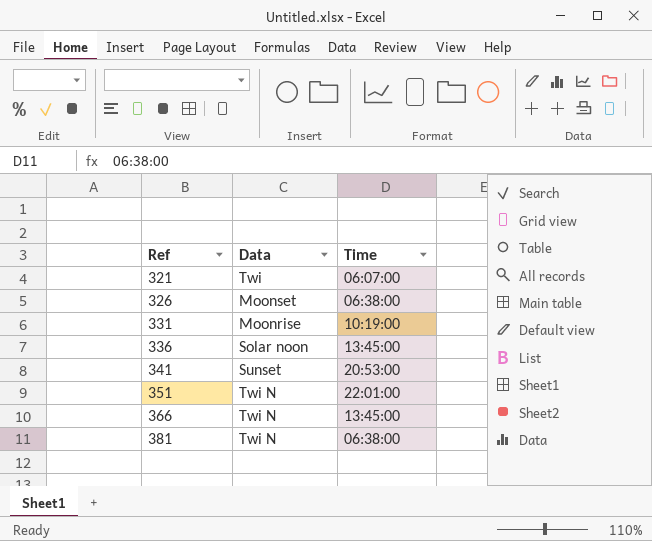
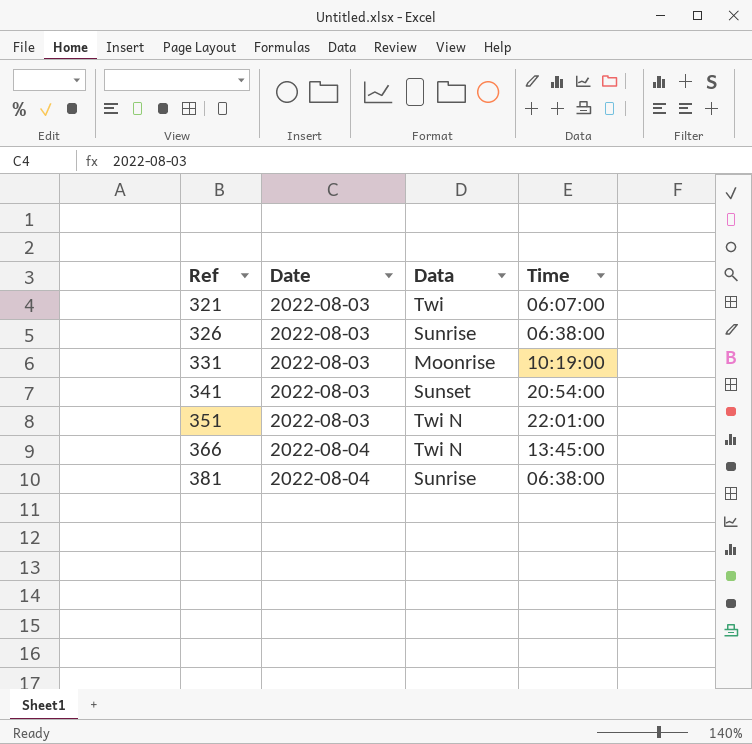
column Date | position: none -> 2
row 336: Solar noon | 13:45:00 -> none
326 | Data: Moonset -> Sunrise
341 | Time: 20:53:00 -> 20:54:00
381 | Data: Twi N -> Sunrise

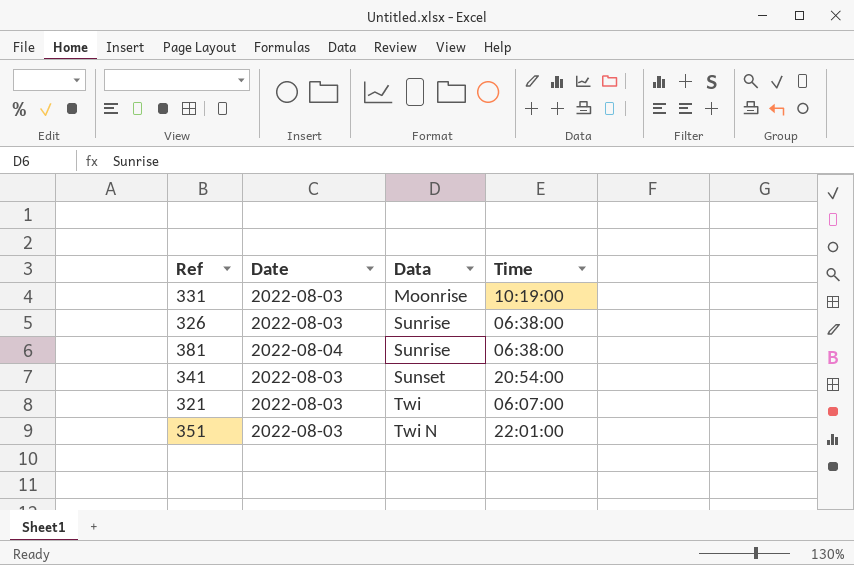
row order: Ref ascending -> Data ascending
row 366: 2022-08-04 | Twi N | 13:45:00 -> none

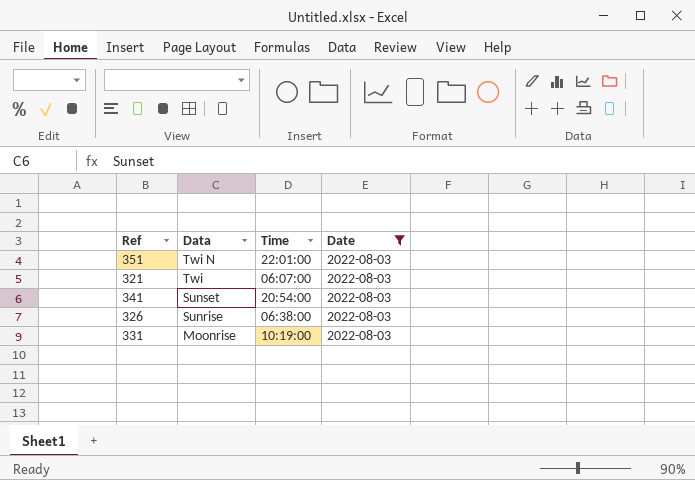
filter: none -> Date = 2022-08-03
row order: Data ascending -> Data descending
column Date | position: 2 -> 4

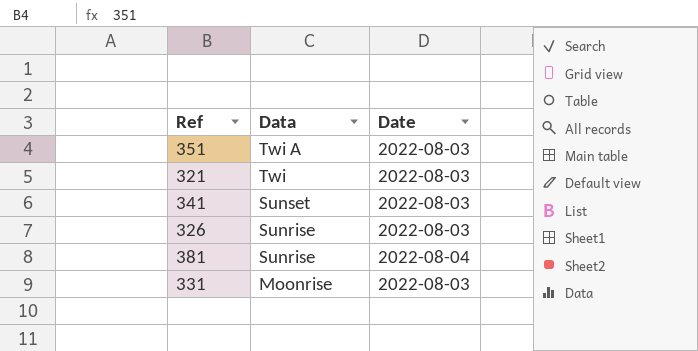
filter: Date = 2022-08-03 -> none
column Time | position: 3 -> none
351 | Data: Twi N -> Twi A

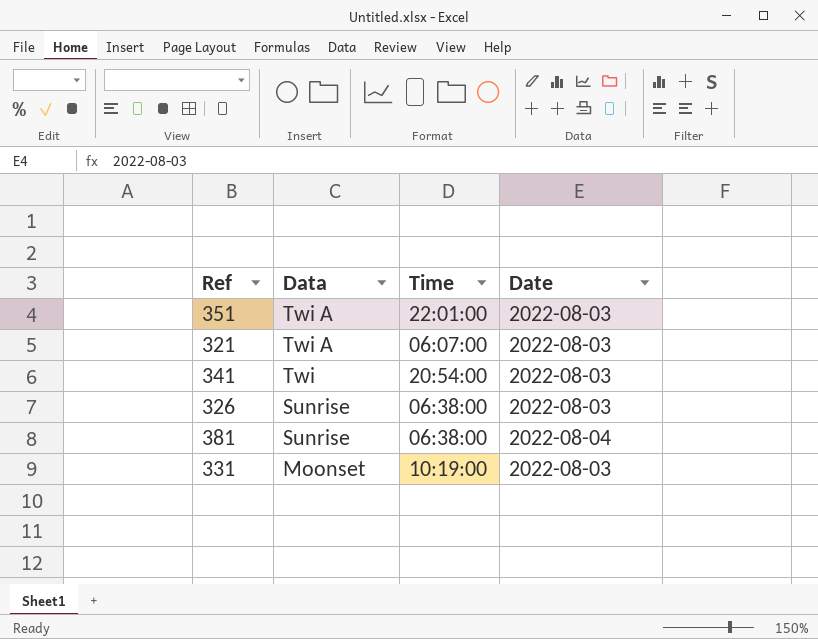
column Time | position: none -> 3
321 | Data: Twi -> Twi A
341 | Data: Sunset -> Twi
331 | Data: Moonrise -> Moonset

